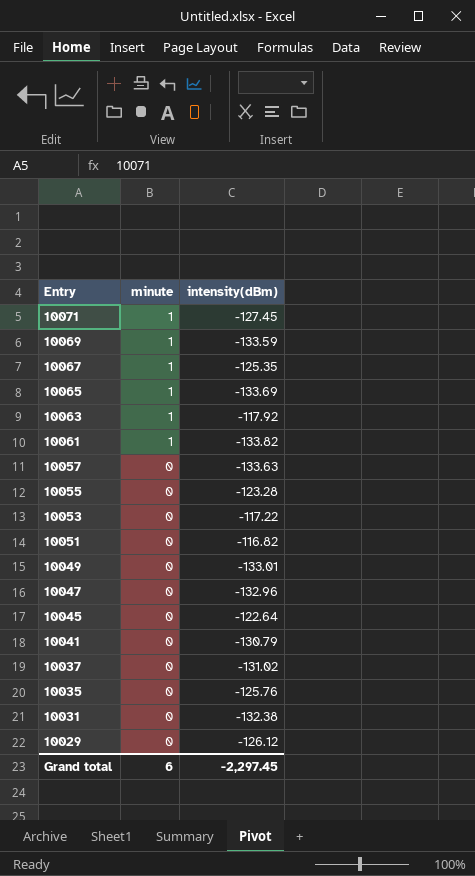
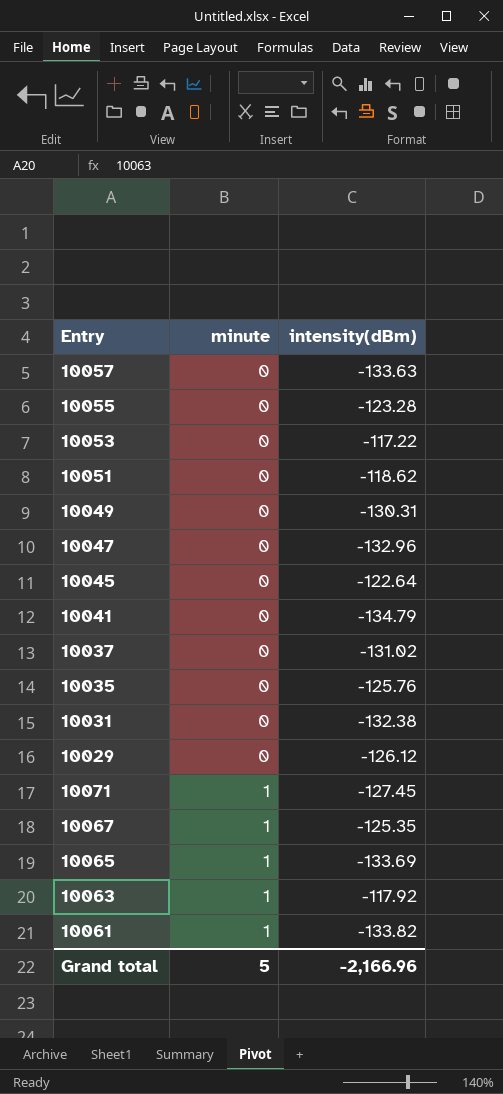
row order: Entry descending -> minute ascending
row 10069: 1 | -133.59 -> none
10051 | intensity(dBm): -116.82 -> -118.62
10049 | intensity(dBm): -133.01 -> -130.31
10041 | intensity(dBm): -130.79 -> -134.79
Grand total | minute: 6 -> 5
Grand total | intensity(dBm): -2,297.45 -> -2,166.96

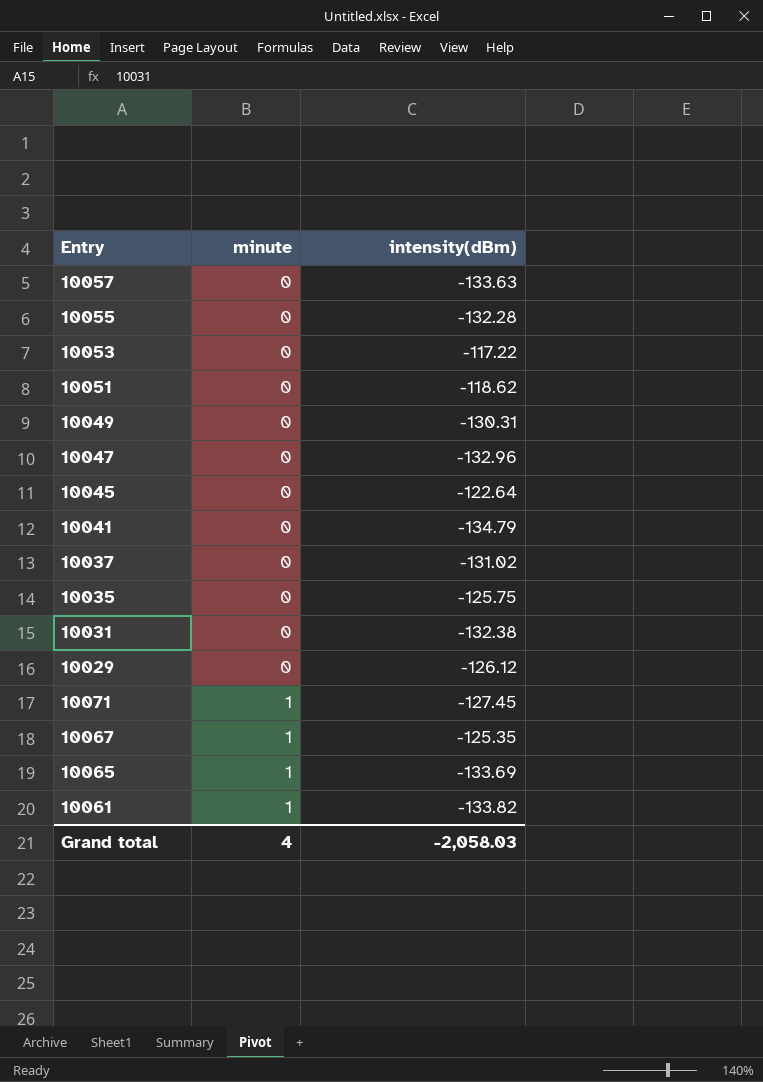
row 10063: 1 | -117.92 -> none
10055 | intensity(dBm): -123.28 -> -132.28
10035 | intensity(dBm): -125.76 -> -125.75
Grand total | minute: 5 -> 4
Grand total | intensity(dBm): -2,166.96 -> -2,058.03

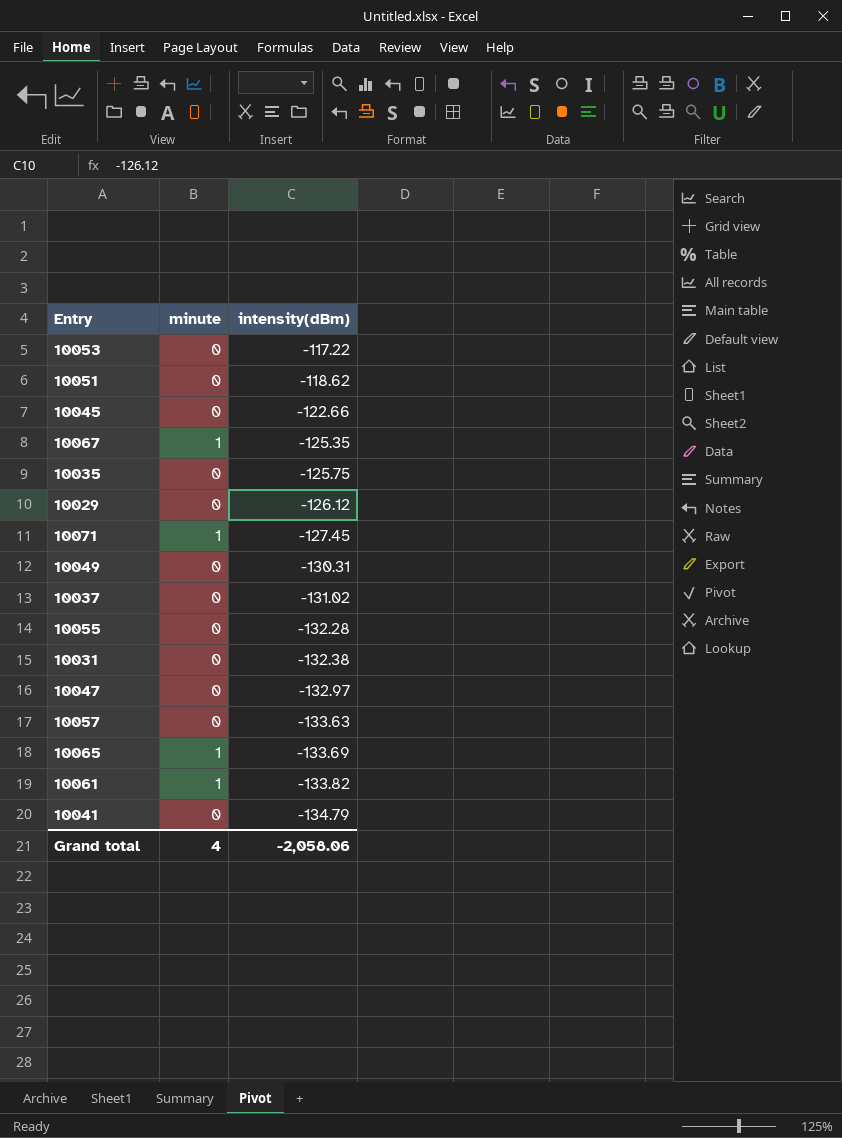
row order: minute ascending -> intensity(dBm) descending
10045 | intensity(dBm): -122.64 -> -122.66
10047 | intensity(dBm): -132.96 -> -132.97
Grand total | intensity(dBm): -2,058.03 -> -2,058.06

